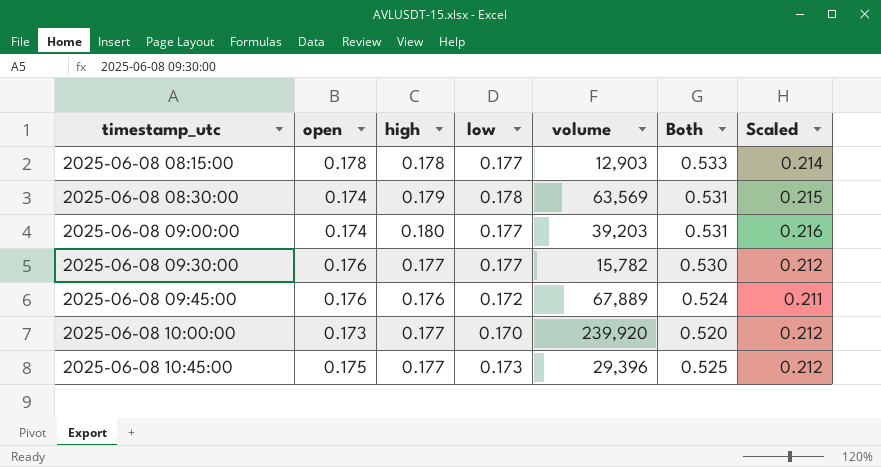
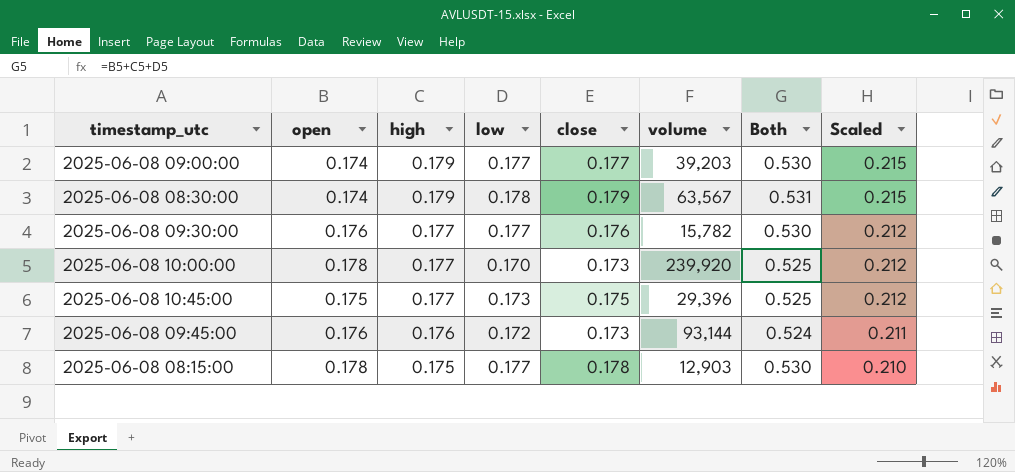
row order: timestamp_utc ascending -> high descending
column close | position: none -> 5
2025-06-08 09:00:00 | high: 0.180 -> 0.179
2025-06-08 09:00:00 | Both: 0.531 -> 0.530
2025-06-08 09:00:00 | Scaled: 0.216 -> 0.215
2025-06-08 08:30:00 | volume: 63,569 -> 63,567
2025-06-08 10:00:00 | open: 0.173 -> 0.178
2025-06-08 10:00:00 | Both: 0.520 -> 0.525
2025-06-08 09:45:00 | volume: 67,889 -> 93,144
2025-06-08 08:15:00 | high: 0.178 -> 0.175
2025-06-08 08:15:00 | Both: 0.533 -> 0.530
2025-06-08 08:15:00 | Scaled: 0.214 -> 0.210

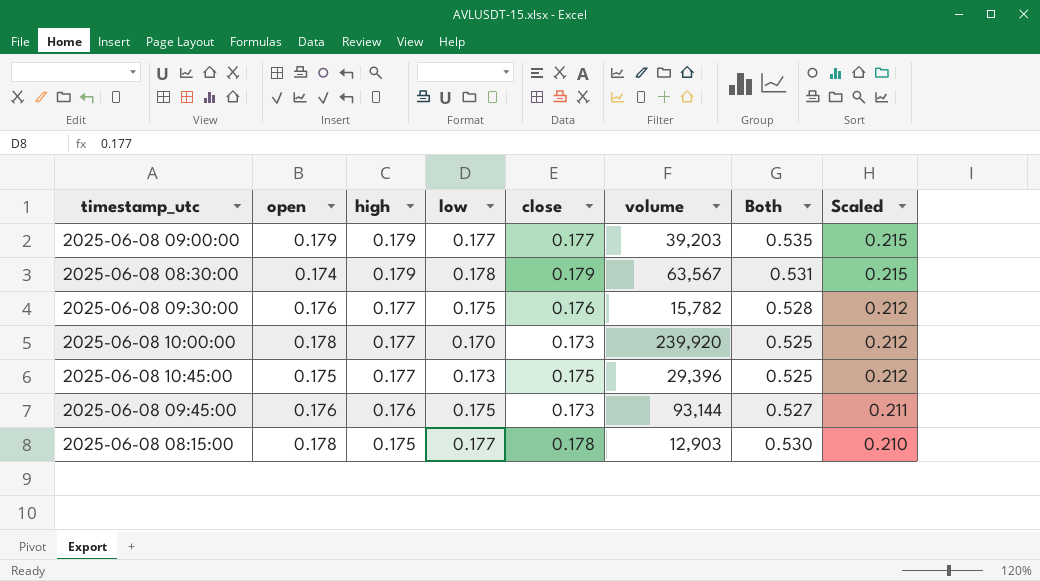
2025-06-08 09:00:00 | open: 0.174 -> 0.179
2025-06-08 09:00:00 | Both: 0.530 -> 0.535
2025-06-08 09:30:00 | low: 0.177 -> 0.175
2025-06-08 09:30:00 | Both: 0.530 -> 0.528
2025-06-08 09:45:00 | low: 0.172 -> 0.175
2025-06-08 09:45:00 | Both: 0.524 -> 0.527

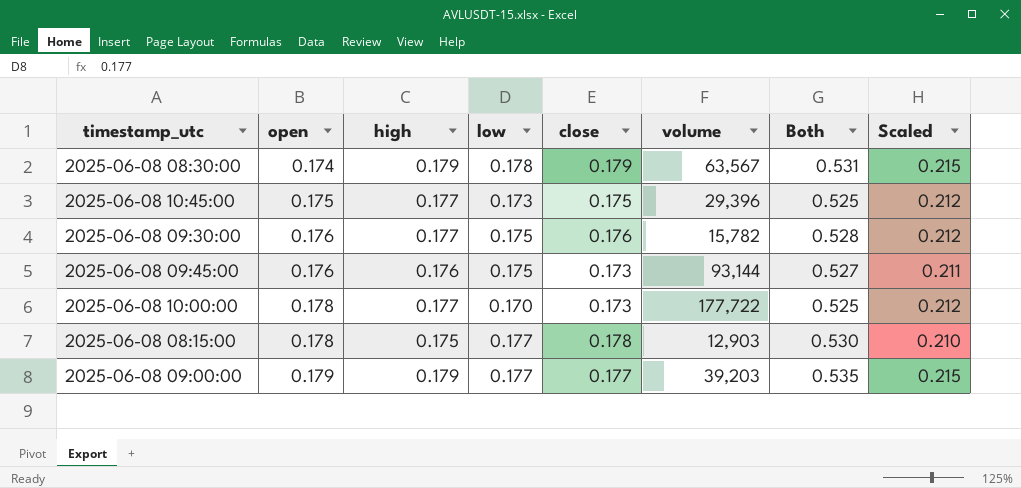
row order: high descending -> open ascending
2025-06-08 10:00:00 | volume: 239,920 -> 177,722

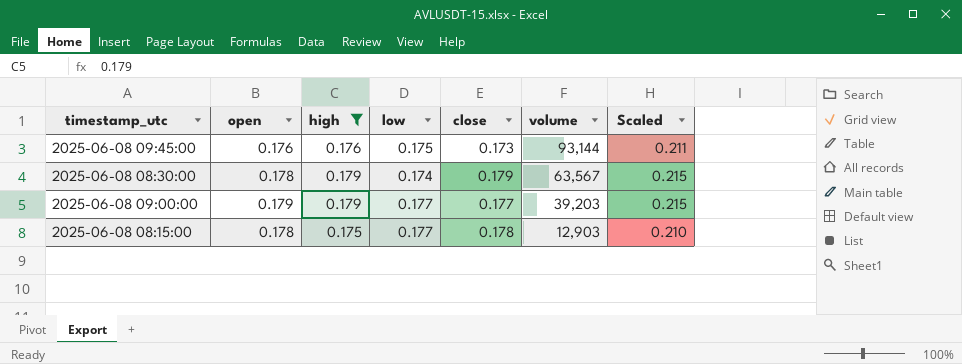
filter: none -> high != 0.177
row order: open ascending -> volume descending
column Both | formula: [open] + [high] + [low] -> none
2025-06-08 08:30:00 | open: 0.174 -> 0.178
2025-06-08 08:30:00 | low: 0.178 -> 0.174

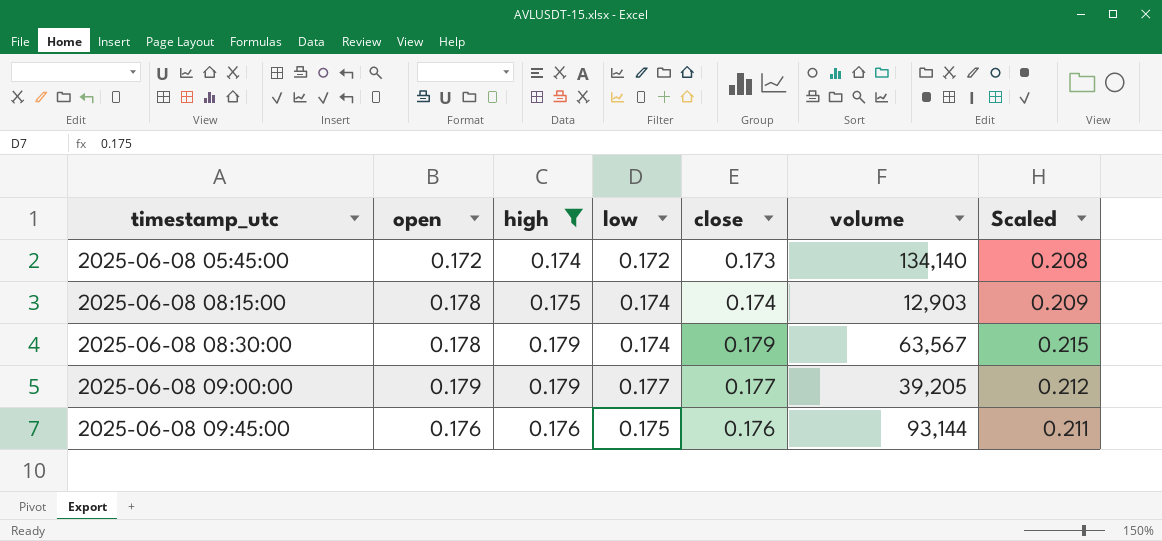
row order: volume descending -> timestamp_utc ascending
column Scaled | formula: [high] * 1.2 -> [close] * 1.2
row 2025-06-08 05:45:00: none -> 0.172 | 0.174 | 0.172 | 0.173 | 134,140 | 0.208
2025-06-08 08:15:00 | low: 0.177 -> 0.174
2025-06-08 08:15:00 | close: 0.178 -> 0.174
2025-06-08 09:00:00 | volume: 39,203 -> 39,205
2025-06-08 09:45:00 | close: 0.173 -> 0.176

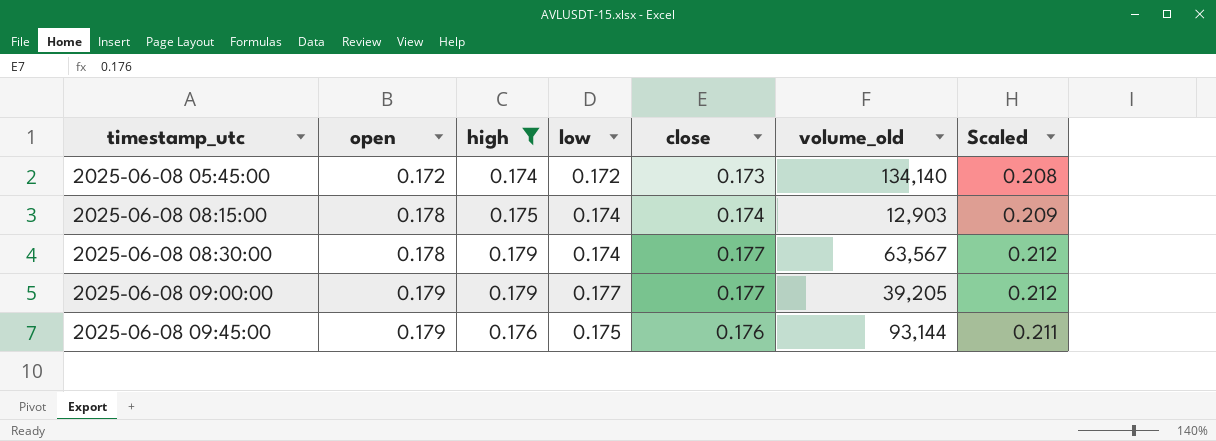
column name: volume -> volume_old
2025-06-08 08:30:00 | close: 0.179 -> 0.177
2025-06-08 08:30:00 | Scaled: 0.215 -> 0.212
2025-06-08 09:45:00 | open: 0.176 -> 0.179

